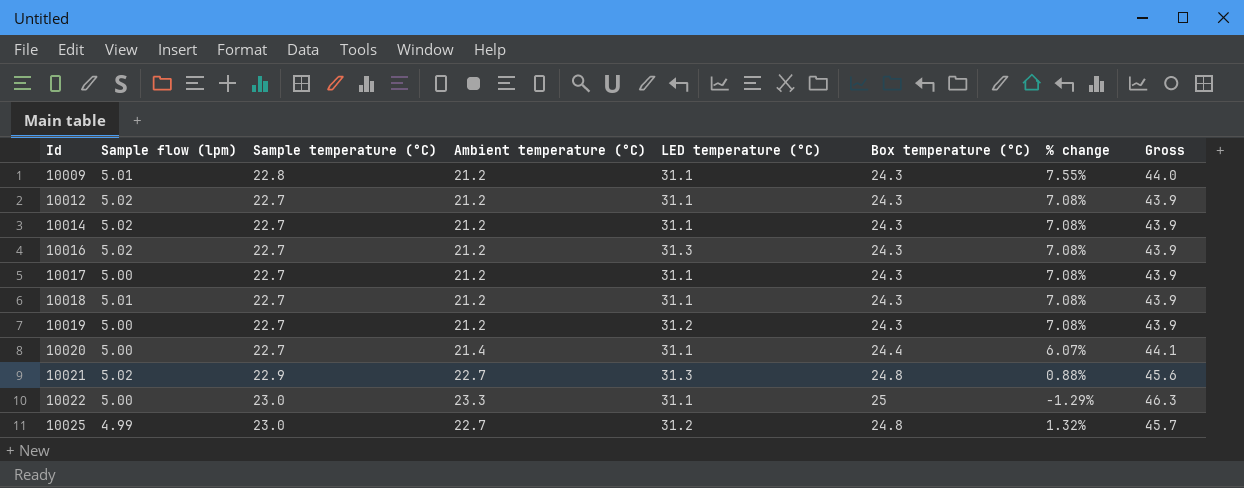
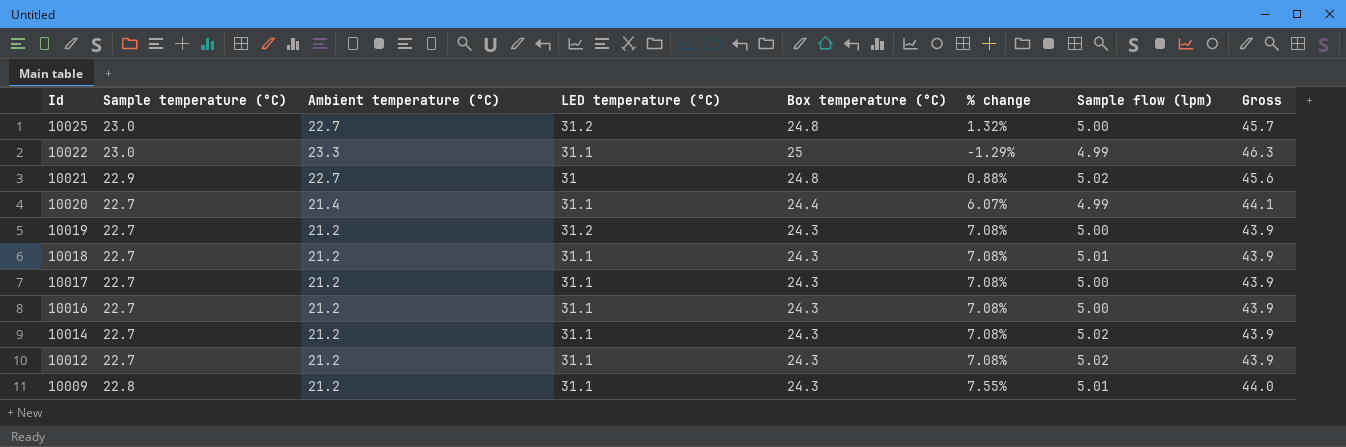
row order: Id ascending -> Id descending
column Sample flow (lpm) | position: 2 -> 7
10025 | Sample flow (lpm): 4.99 -> 5.00
10022 | Sample flow (lpm): 5.00 -> 4.99
10021 | LED temperature (°C): 31.3 -> 31
10020 | Sample flow (lpm): 5.00 -> 4.99
10016 | LED temperature (°C): 31.3 -> 31.1
10016 | Sample flow (lpm): 5.02 -> 5.00

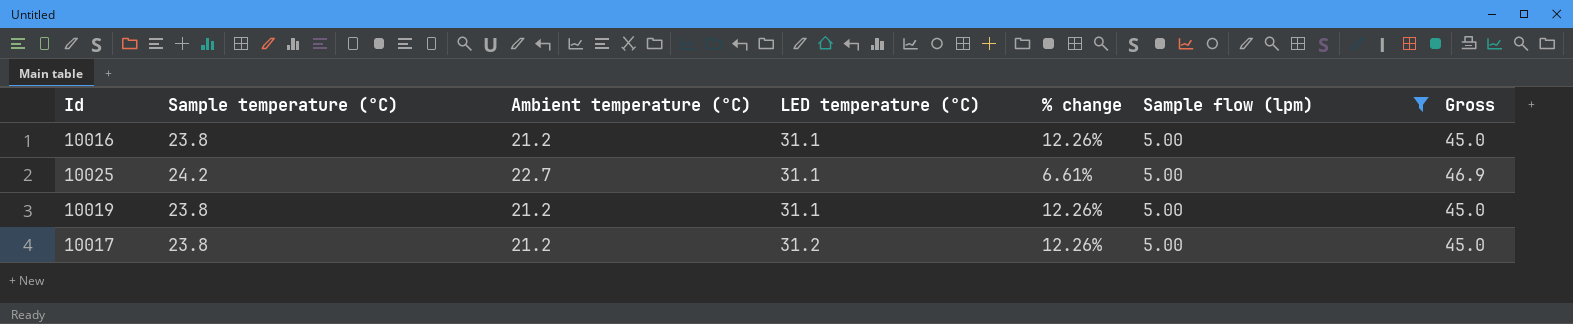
filter: none -> Sample flow (lpm) = 5.00
row order: Id descending -> LED temperature (°C) ascending
column Box temperature (°C) | position: 5 -> none
10016 | Sample temperature (°C): 22.7 -> 23.8
10016 | % change: 7.08% -> 12.26%
10016 | Gross: 43.9 -> 45.0
10025 | Sample temperature (°C): 23.0 -> 24.2
10025 | LED temperature (°C): 31.2 -> 31.1
10025 | % change: 1.32% -> 6.61%
10025 | Gross: 45.7 -> 46.9
10019 | Sample temperature (°C): 22.7 -> 23.8
10019 | LED temperature (°C): 31.2 -> 31.1
10019 | % change: 7.08% -> 12.26%
10019 | Gross: 43.9 -> 45.0
10017 | Sample temperature (°C): 22.7 -> 23.8
10017 | LED temperature (°C): 31.1 -> 31.2
10017 | % change: 7.08% -> 12.26%
10017 | Gross: 43.9 -> 45.0

